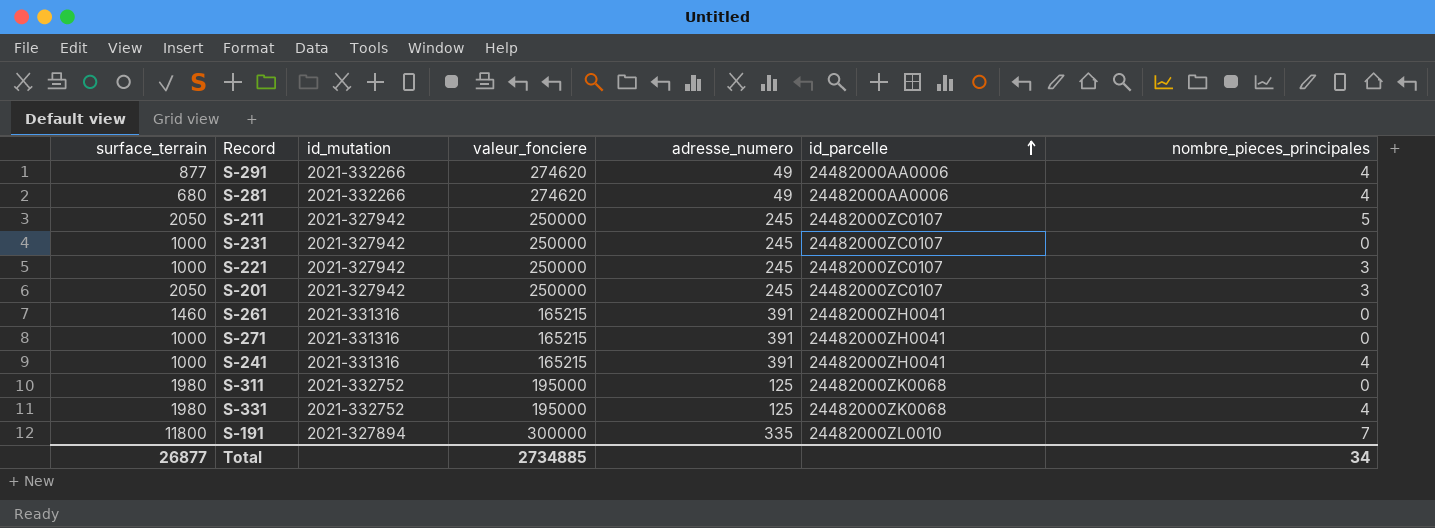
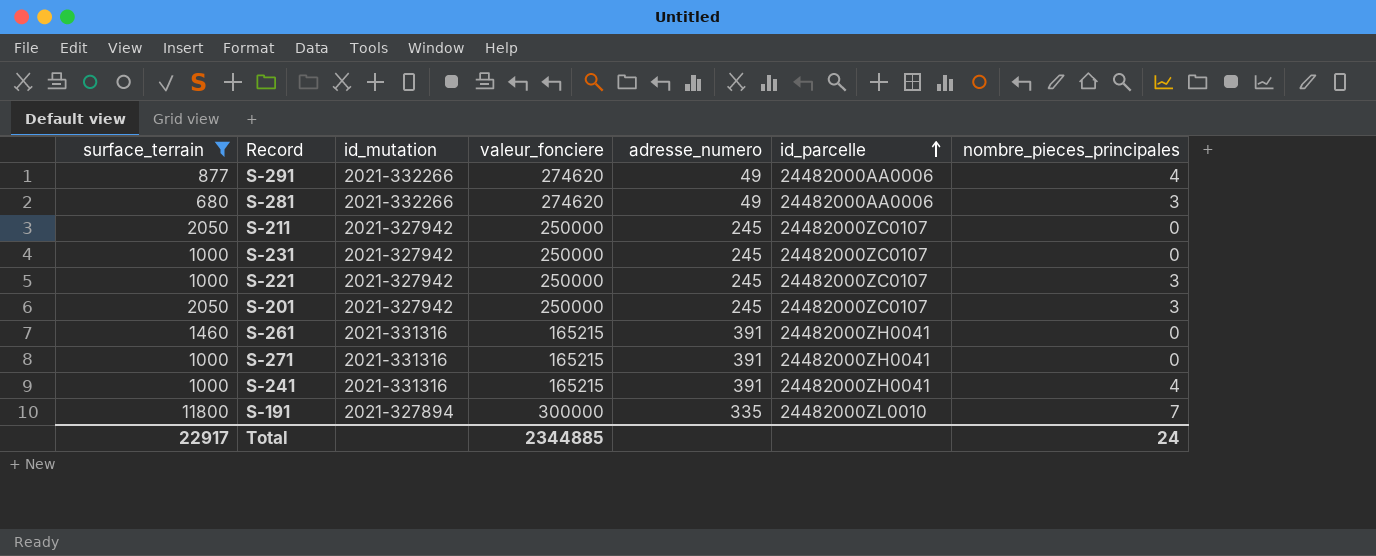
filter: none -> surface_terrain != 1980
S-281 | nombre_pieces_principales: 4 -> 3
S-211 | nombre_pieces_principales: 5 -> 0
Total | surface_terrain: 26877 -> 22917
Total | valeur_fonciere: 2734885 -> 2344885
Total | nombre_pieces_principales: 34 -> 24

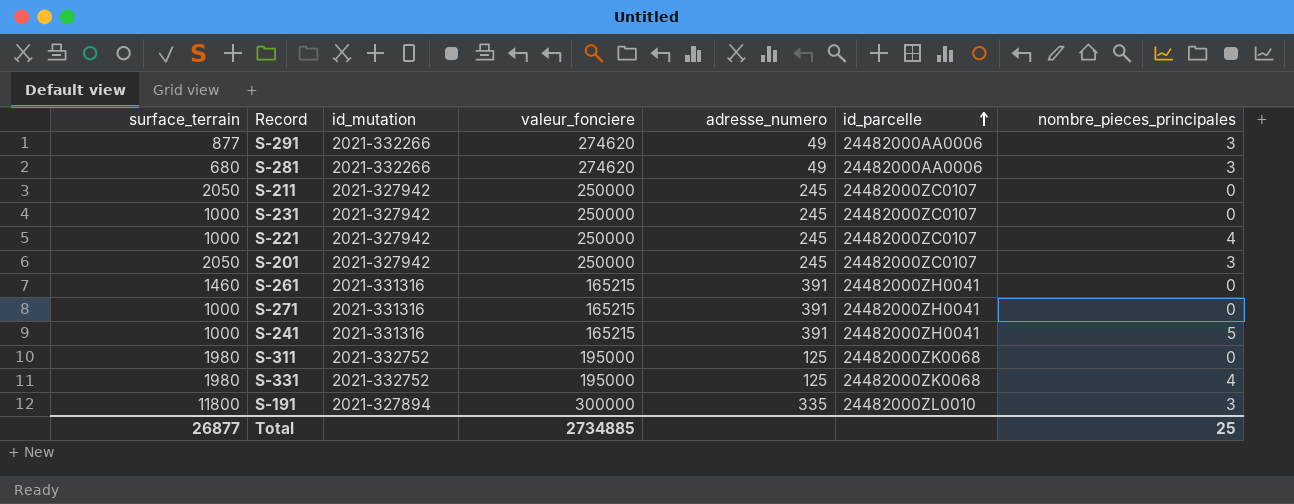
filter: surface_terrain != 1980 -> none
S-291 | nombre_pieces_principales: 4 -> 3
S-221 | nombre_pieces_principales: 3 -> 4
S-241 | nombre_pieces_principales: 4 -> 5
S-191 | nombre_pieces_principales: 7 -> 3
Total | surface_terrain: 22917 -> 26877
Total | valeur_fonciere: 2344885 -> 2734885
Total | nombre_pieces_principales: 24 -> 25

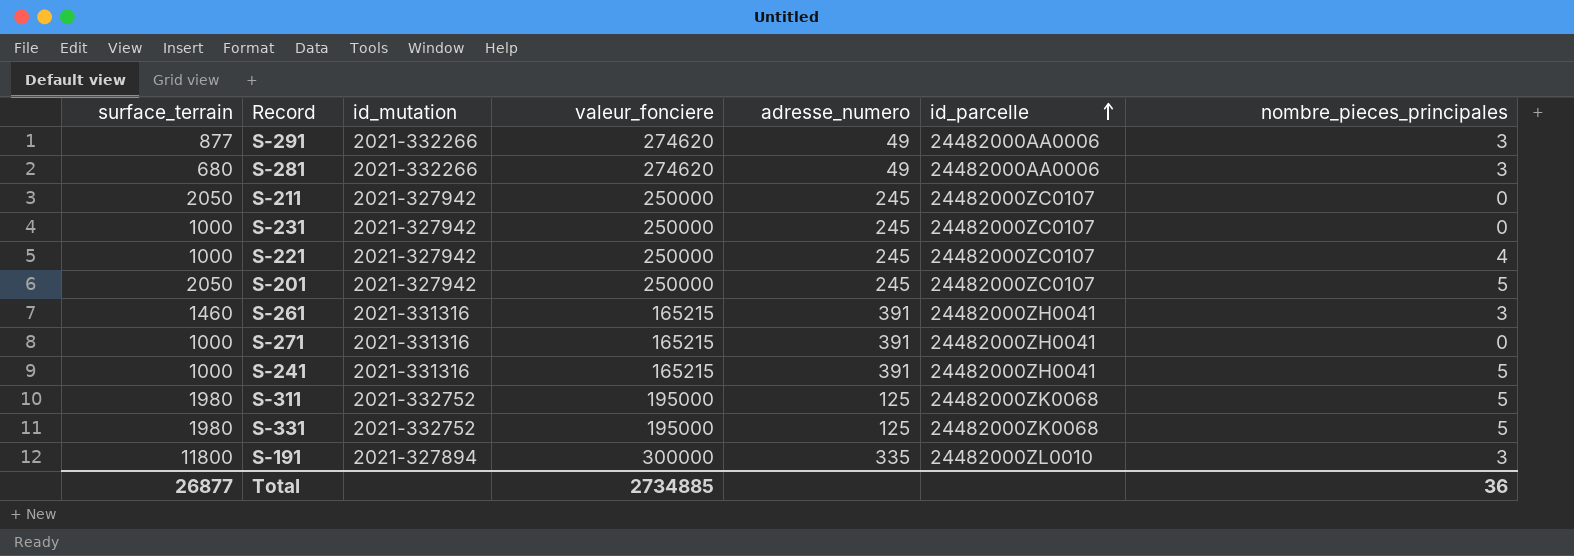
S-201 | nombre_pieces_principales: 3 -> 5
S-261 | nombre_pieces_principales: 0 -> 3
S-311 | nombre_pieces_principales: 0 -> 5
S-331 | nombre_pieces_principales: 4 -> 5
Total | nombre_pieces_principales: 25 -> 36

